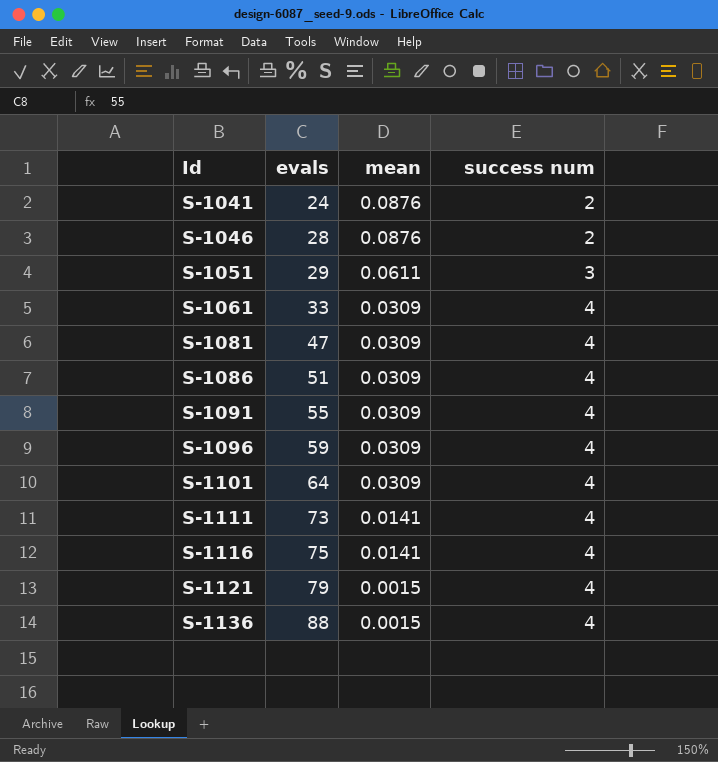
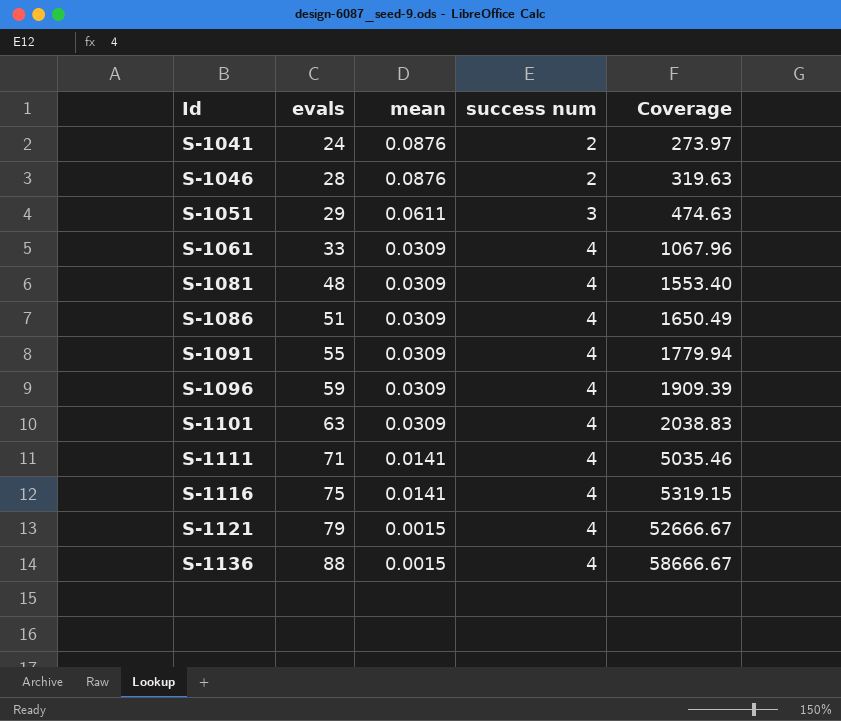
column Coverage | formula: none -> [evals] / [mean]
S-1081 | evals: 47 -> 48
S-1101 | evals: 64 -> 63
S-1111 | evals: 73 -> 71

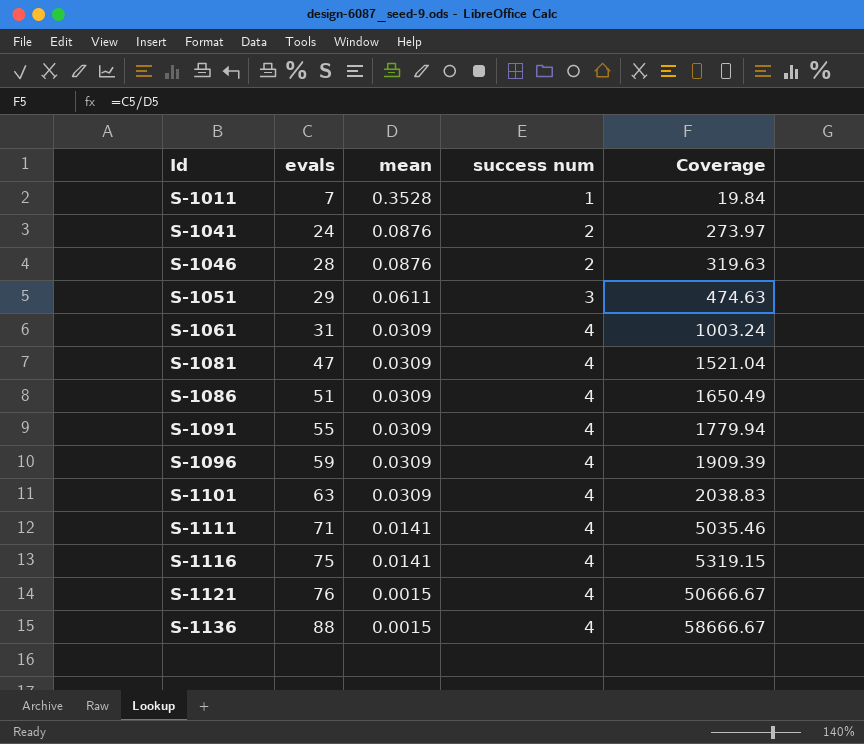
row S-1011: none -> 7 | 0.3528 | 1 | 19.84
S-1061 | evals: 33 -> 31
S-1061 | Coverage: 1067.96 -> 1003.24
S-1081 | evals: 48 -> 47
S-1081 | Coverage: 1553.40 -> 1521.04
S-1121 | evals: 79 -> 76
S-1121 | Coverage: 52666.67 -> 50666.67

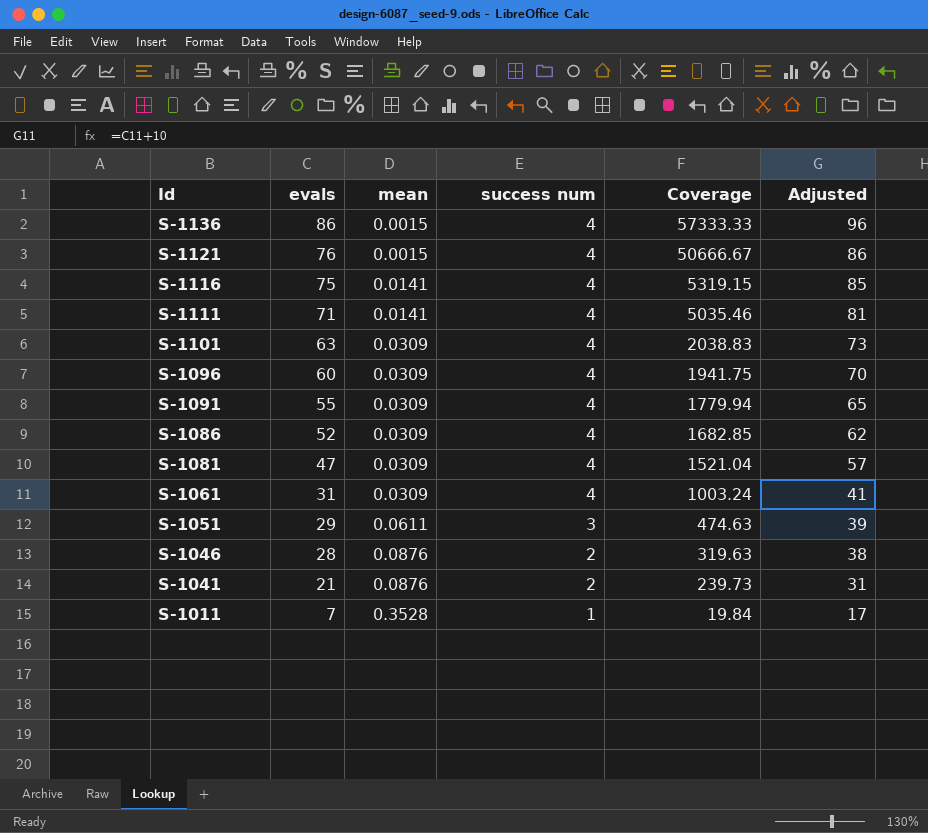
row order: Id ascending -> Id descending
column Adjusted | formula: none -> [evals] + 10
S-1136 | evals: 88 -> 86
S-1136 | Coverage: 58666.67 -> 57333.33
S-1096 | evals: 59 -> 60
S-1096 | Coverage: 1909.39 -> 1941.75
S-1086 | evals: 51 -> 52
S-1086 | Coverage: 1650.49 -> 1682.85
S-1041 | evals: 24 -> 21
S-1041 | Coverage: 273.97 -> 239.73

